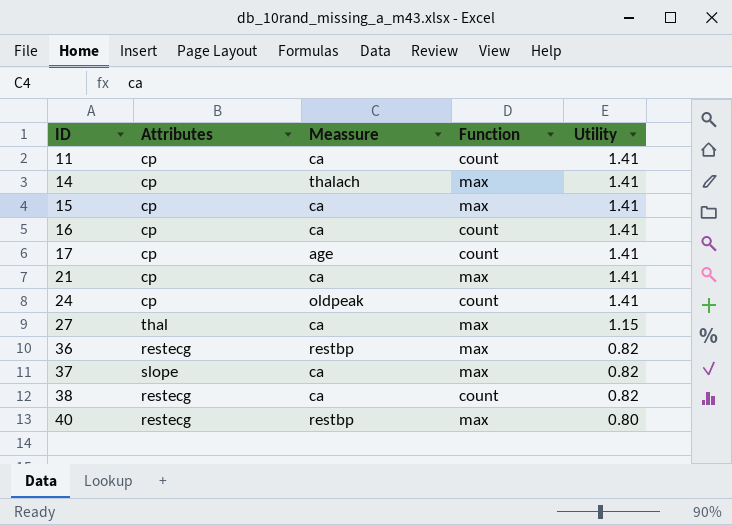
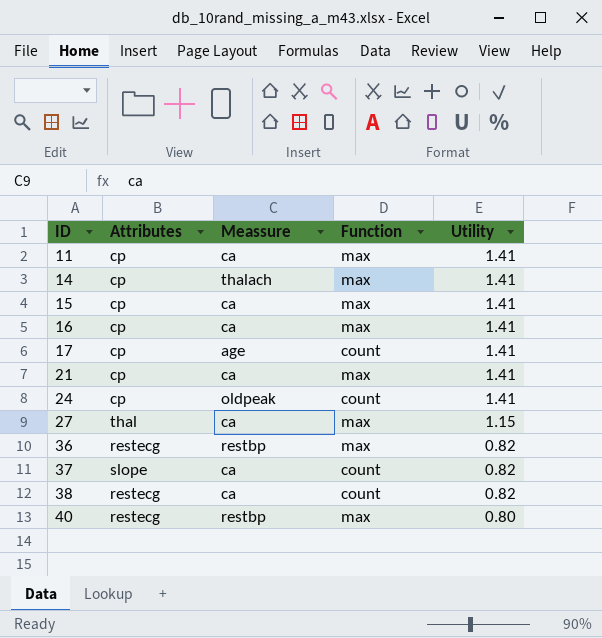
11 | Function: count -> max
16 | Function: count -> max
37 | Function: max -> count

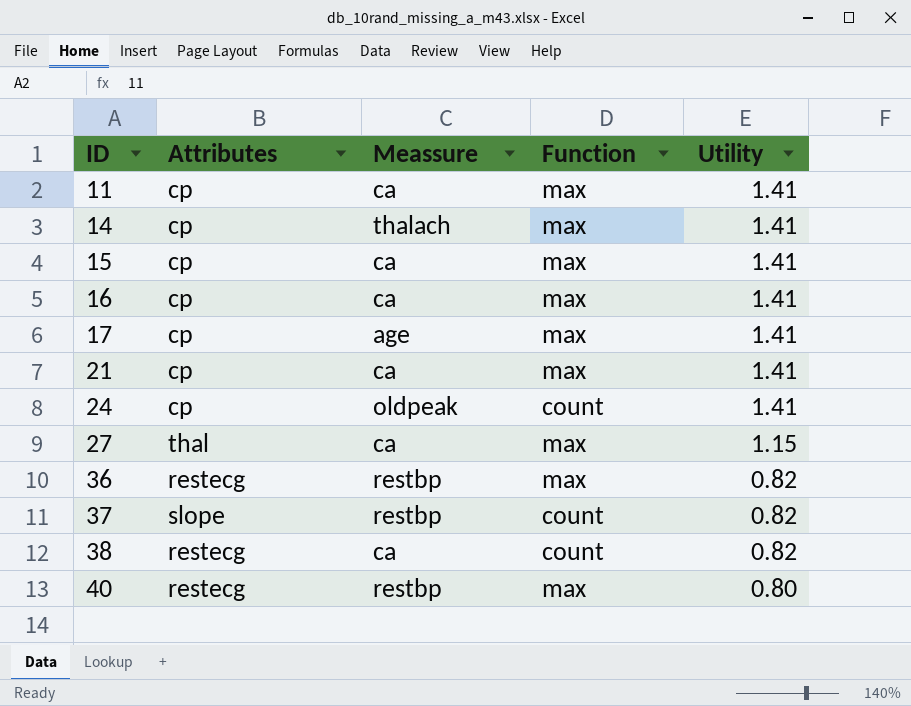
17 | Function: count -> max
37 | Meassure: ca -> restbp

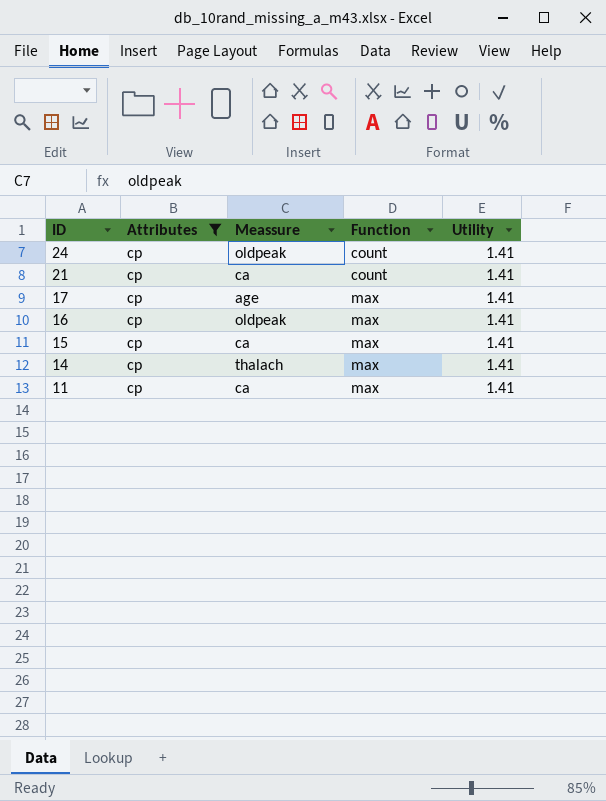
filter: none -> Attributes = cp
row order: ID ascending -> ID descending
21 | Function: max -> count
16 | Meassure: ca -> oldpeak

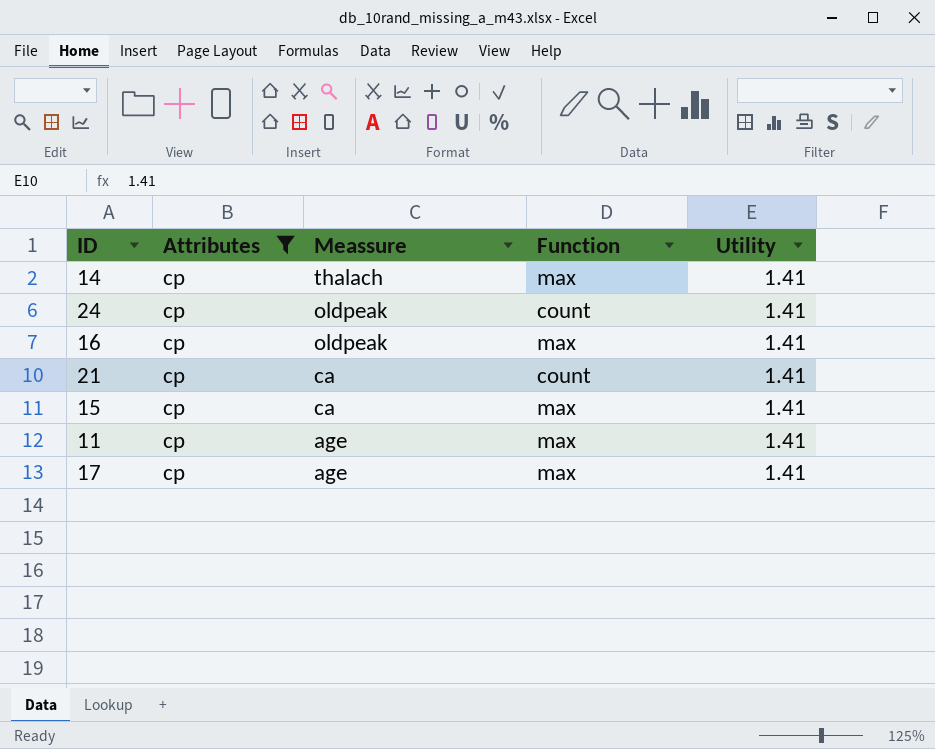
row order: ID descending -> Meassure descending
11 | Meassure: ca -> age

